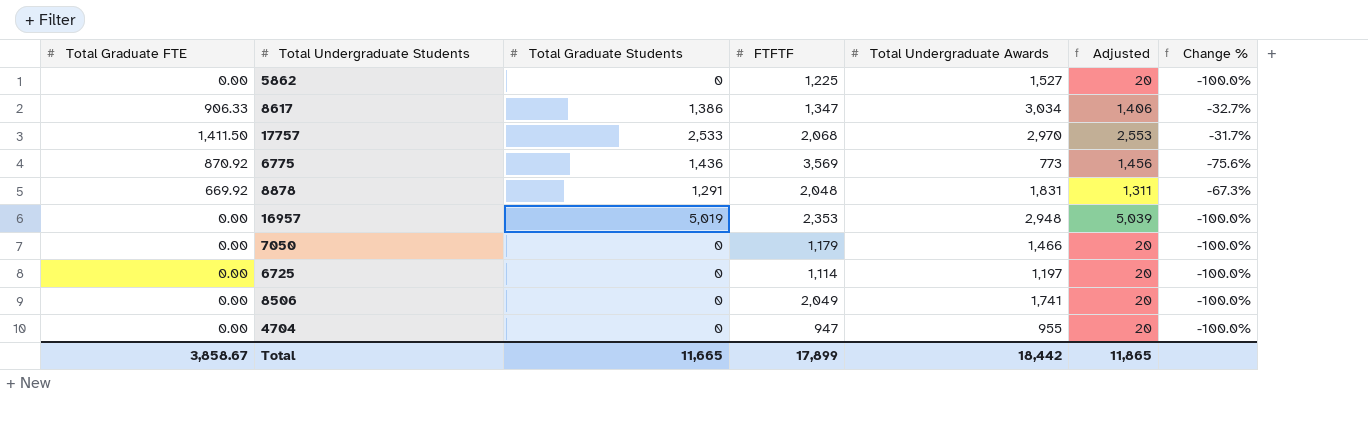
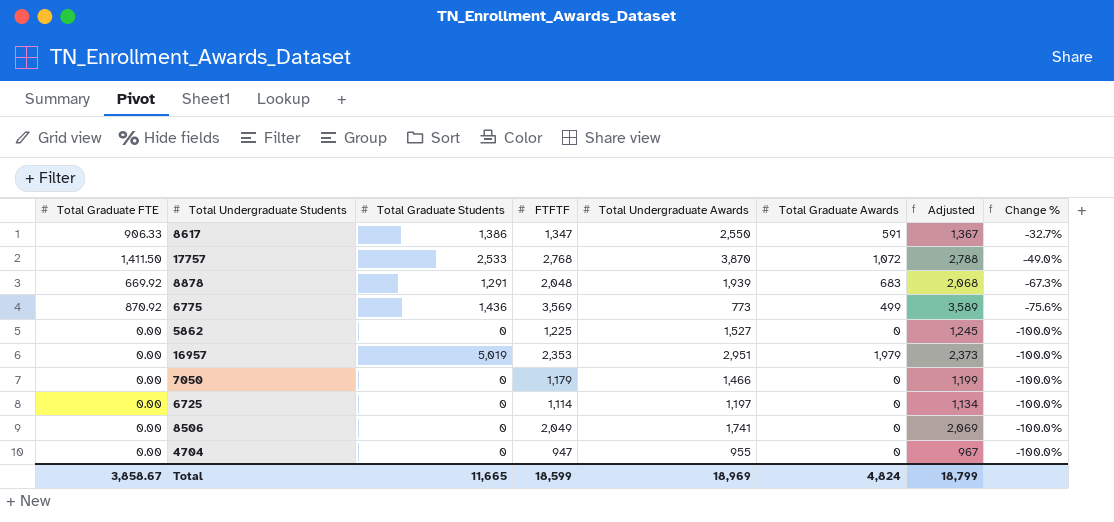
row order: none -> Change % descending
column Total Graduate Awards | position: none -> 6
column Adjusted | formula: [Total Graduate Students] + 20 -> [FTFTF] + 20
8617 | Total Undergraduate Awards: 3,034 -> 2,550
17757 | FTFTF: 2,068 -> 2,768
17757 | Total Undergraduate Awards: 2,970 -> 3,870
17757 | Change %: -31.7% -> -49.0%
8878 | Total Undergraduate Awards: 1,831 -> 1,939
16957 | Total Undergraduate Awards: 2,948 -> 2,951
Total | FTFTF: 17,899 -> 18,599
Total | Total Undergraduate Awards: 18,442 -> 18,969
Total | Adjusted: 11,865 -> 18,799

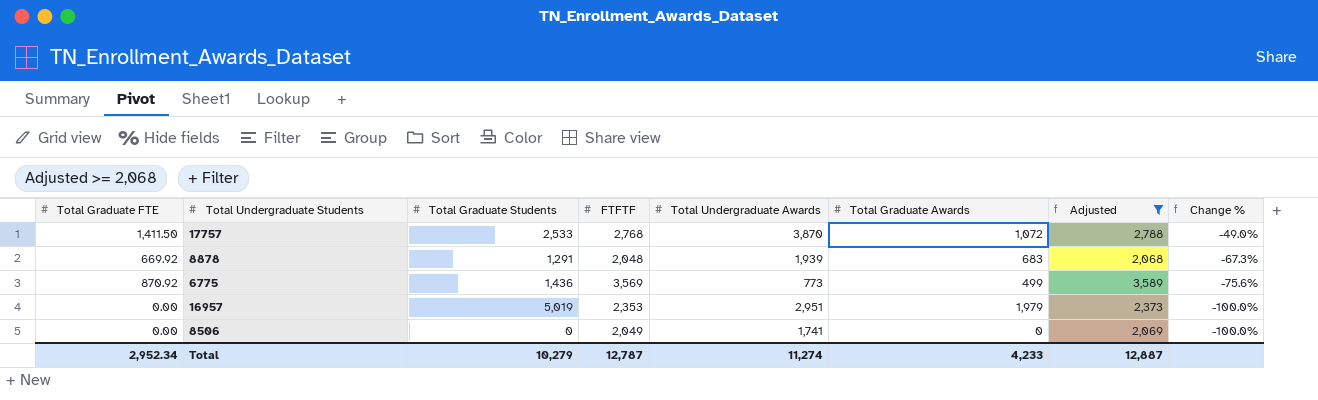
filter: none -> Adjusted >= 2,068
Total | Total Graduate FTE: 3,858.67 -> 2,952.34
Total | Total Graduate Students: 11,665 -> 10,279
Total | FTFTF: 18,599 -> 12,787
Total | Total Undergraduate Awards: 18,969 -> 11,274
Total | Total Graduate Awards: 4,824 -> 4,233
Total | Adjusted: 18,799 -> 12,887

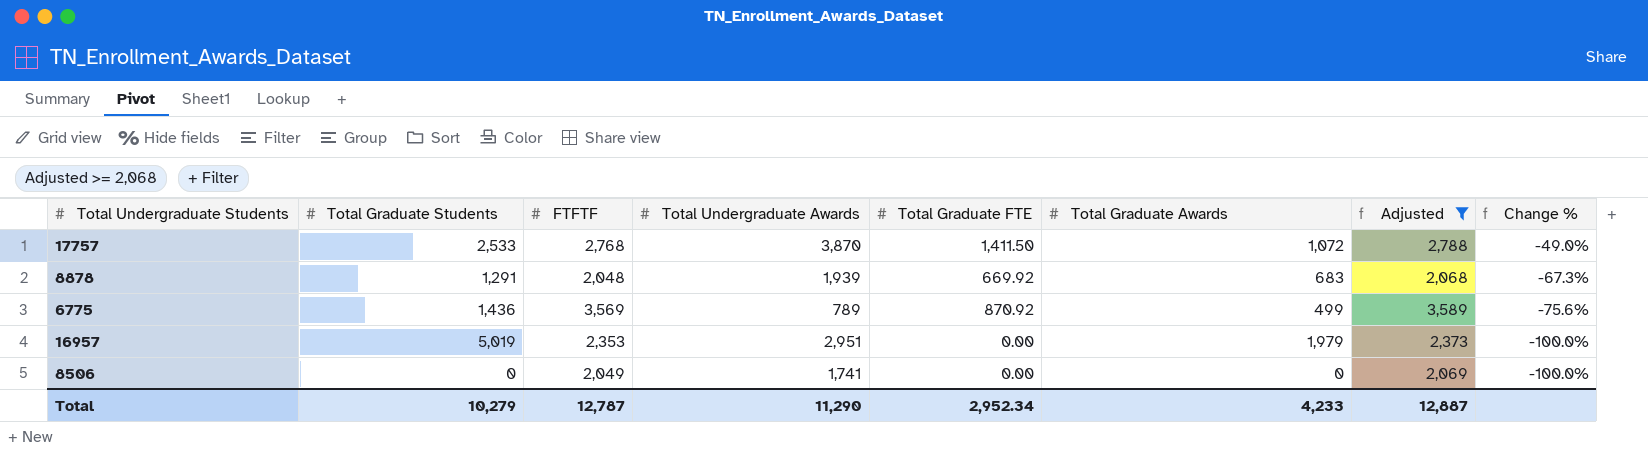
column Total Graduate FTE | position: 1 -> 5
6775 | Total Undergraduate Awards: 773 -> 789
Total | Total Undergraduate Awards: 11,274 -> 11,290

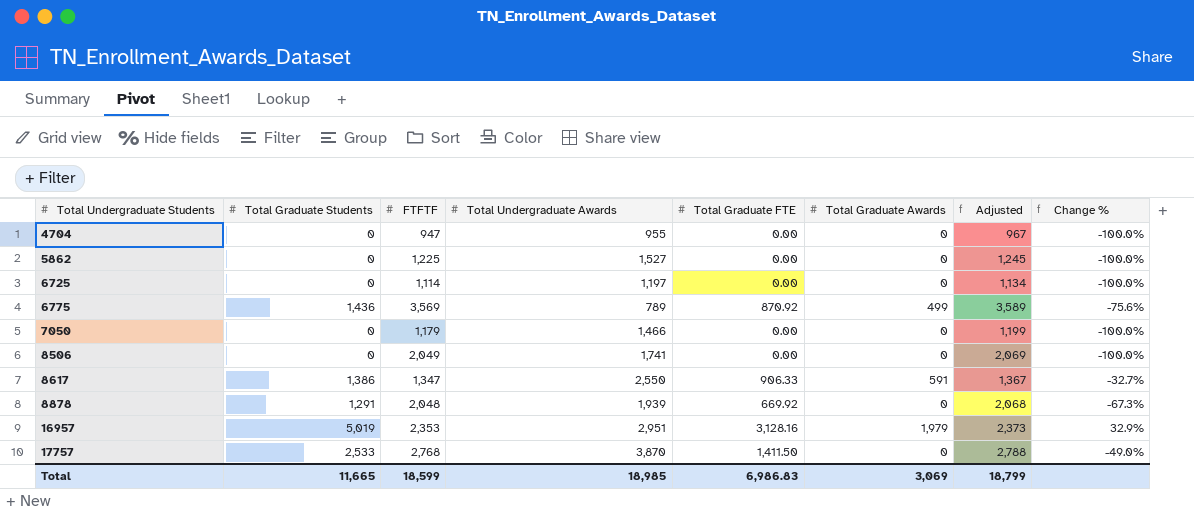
filter: Adjusted >= 2,068 -> none
row order: Change % descending -> Total Undergraduate Students ascending
8878 | Total Graduate Awards: 683 -> 0
16957 | Total Graduate FTE: 0.00 -> 3,128.16
16957 | Change %: -100.0% -> 32.9%
17757 | Total Graduate Awards: 1,072 -> 0
Total | Total Graduate Students: 10,279 -> 11,665
Total | FTFTF: 12,787 -> 18,599
Total | Total Undergraduate Awards: 11,290 -> 18,985
Total | Total Graduate FTE: 2,952.34 -> 6,986.83
Total | Total Graduate Awards: 4,233 -> 3,069
Total | Adjusted: 12,887 -> 18,799

